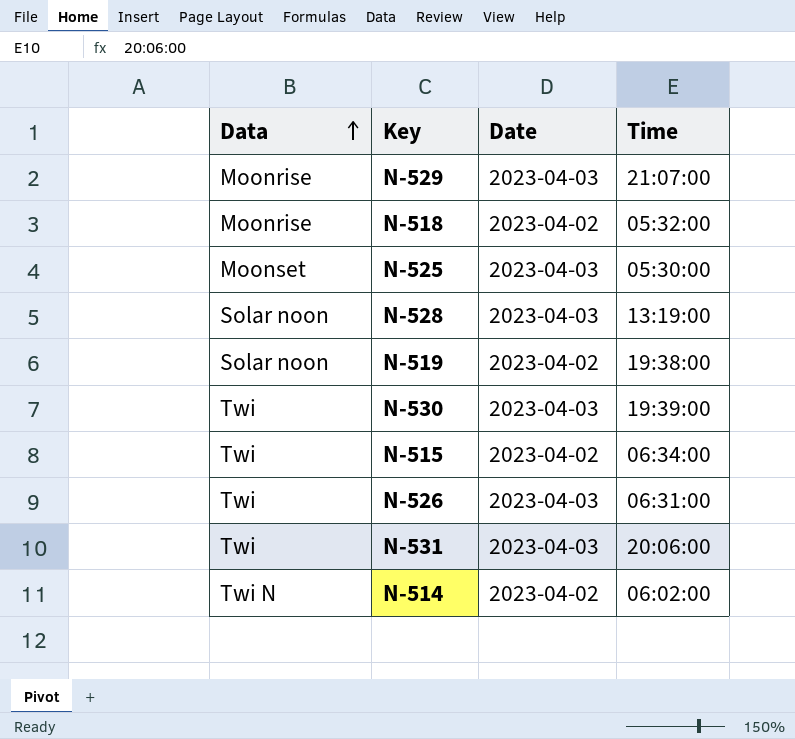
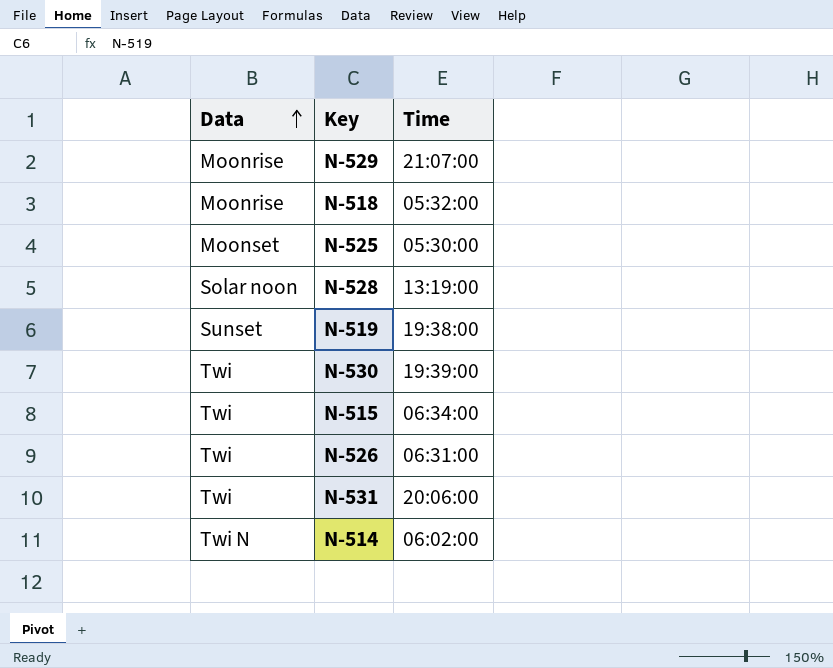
column Date | position: 3 -> none
N-519 | Data: Solar noon -> Sunset

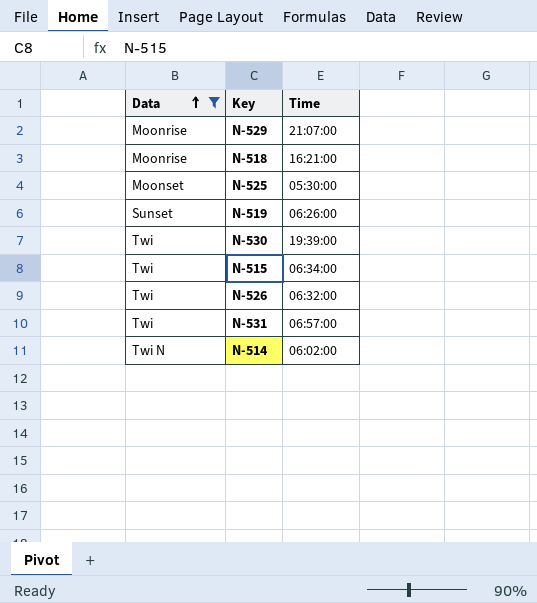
filter: none -> Data != Solar noon
N-518 | Time: 05:32:00 -> 16:21:00
N-519 | Time: 19:38:00 -> 06:26:00
N-526 | Time: 06:31:00 -> 06:32:00
N-531 | Time: 20:06:00 -> 06:57:00

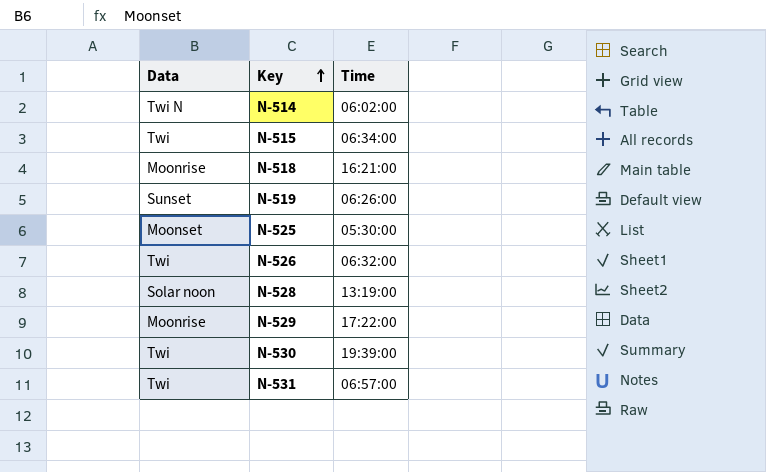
filter: Data != Solar noon -> none
row order: Data ascending -> Key ascending
N-529 | Time: 21:07:00 -> 17:22:00

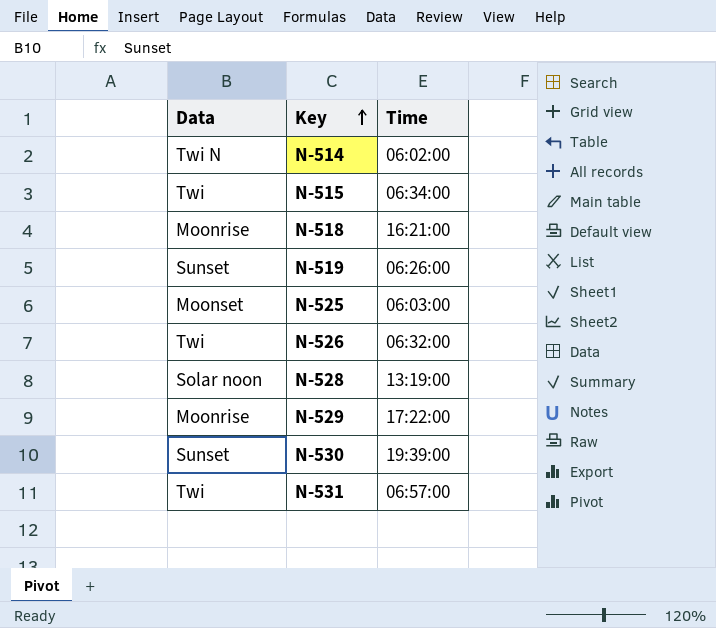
N-525 | Time: 05:30:00 -> 06:03:00
N-530 | Data: Twi -> Sunset

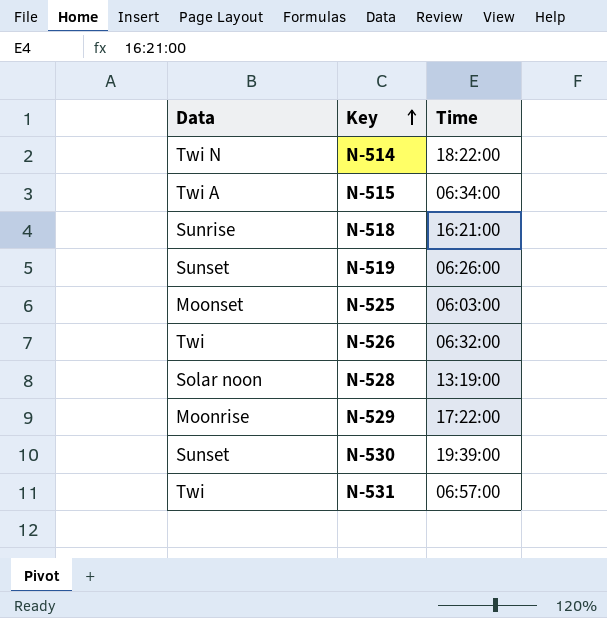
N-514 | Time: 06:02:00 -> 18:22:00
N-515 | Data: Twi -> Twi A
N-518 | Data: Moonrise -> Sunrise

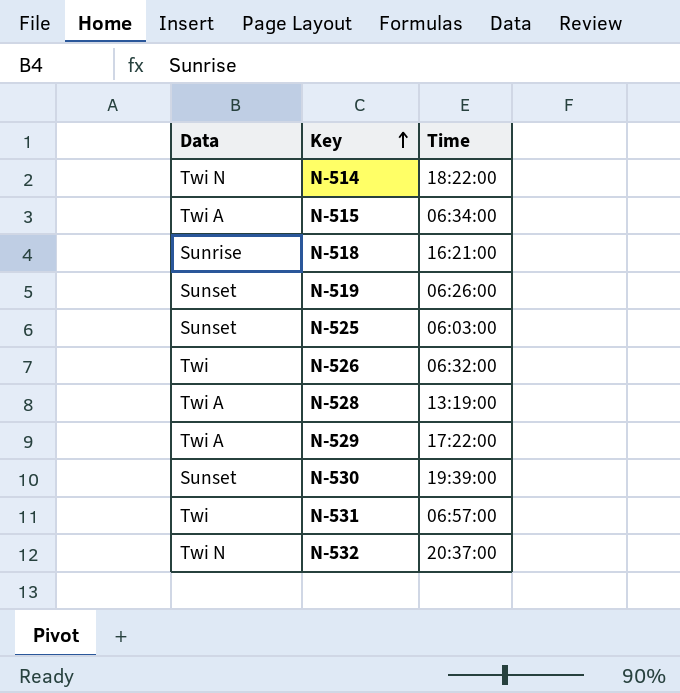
N-525 | Data: Moonset -> Sunset
N-528 | Data: Solar noon -> Twi A
N-529 | Data: Moonrise -> Twi A
row N-532: none -> Twi N | 20:37:00

